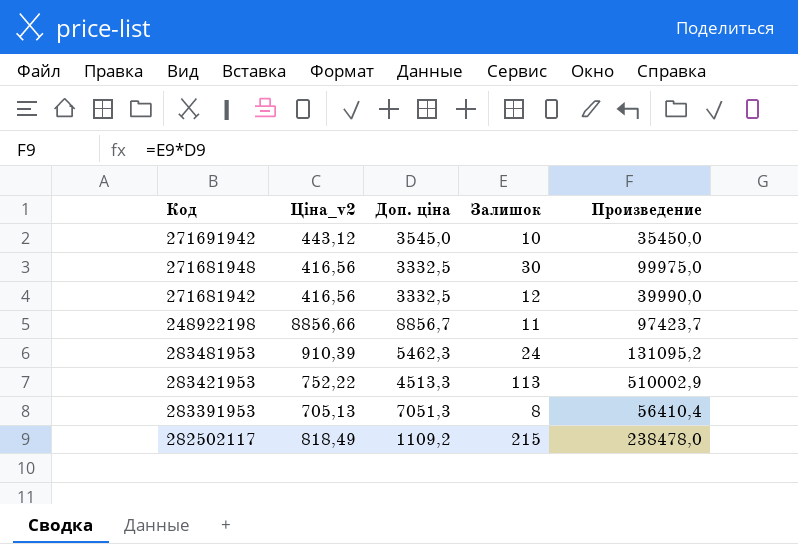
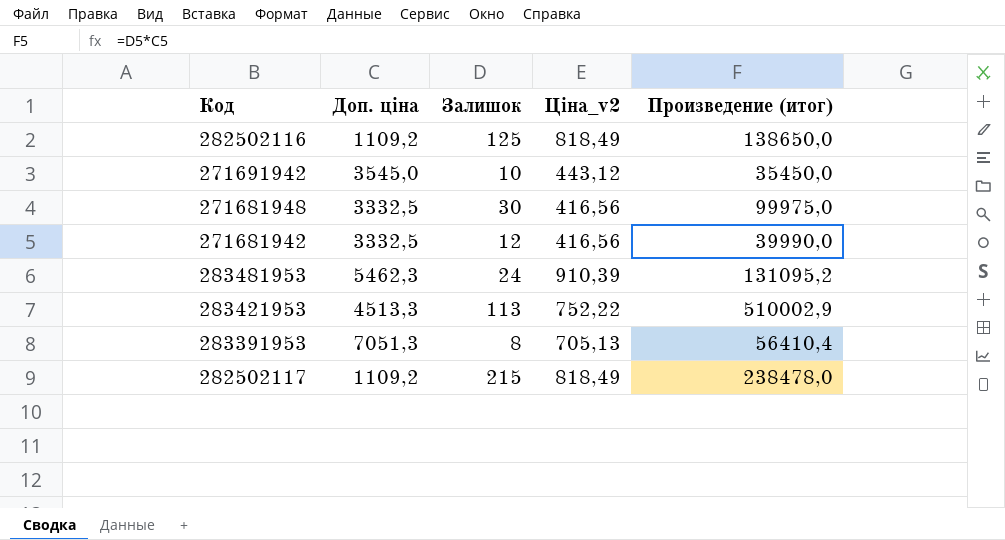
column Ціна_v2 | position: 2 -> 4
column name: Произведение -> Произведение (итог)
row 248922198: 8856,66 | 8856,7 | 11 | 97423,7 -> none
row 282502116: none -> 1109,2 | 125 | 818,49 | 138650,0

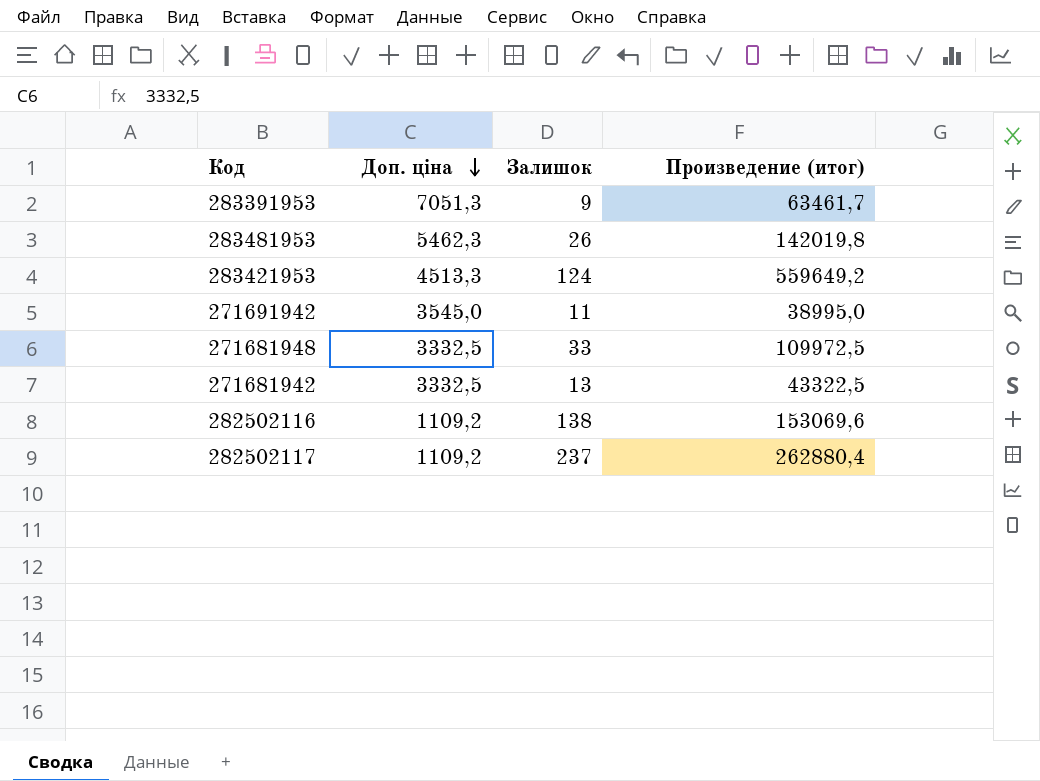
row order: none -> Доп. ціна descending
column Ціна_v2 | position: 4 -> none
283391953 | Залишок: 8 -> 9
283391953 | Произведение (итог): 56410,4 -> 63461,7
283481953 | Залишок: 24 -> 26
283481953 | Произведение (итог): 131095,2 -> 142019,8
283421953 | Залишок: 113 -> 124
283421953 | Произведение (итог): 510002,9 -> 559649,2
271691942 | Залишок: 10 -> 11
271691942 | Произведение (итог): 35450,0 -> 38995,0
271681948 | Залишок: 30 -> 33
271681948 | Произведение (итог): 99975,0 -> 109972,5
271681942 | Залишок: 12 -> 13
271681942 | Произведение (итог): 39990,0 -> 43322,5
282502116 | Залишок: 125 -> 138
282502116 | Произведение (итог): 138650,0 -> 153069,6
282502117 | Залишок: 215 -> 237
282502117 | Произведение (итог): 238478,0 -> 262880,4

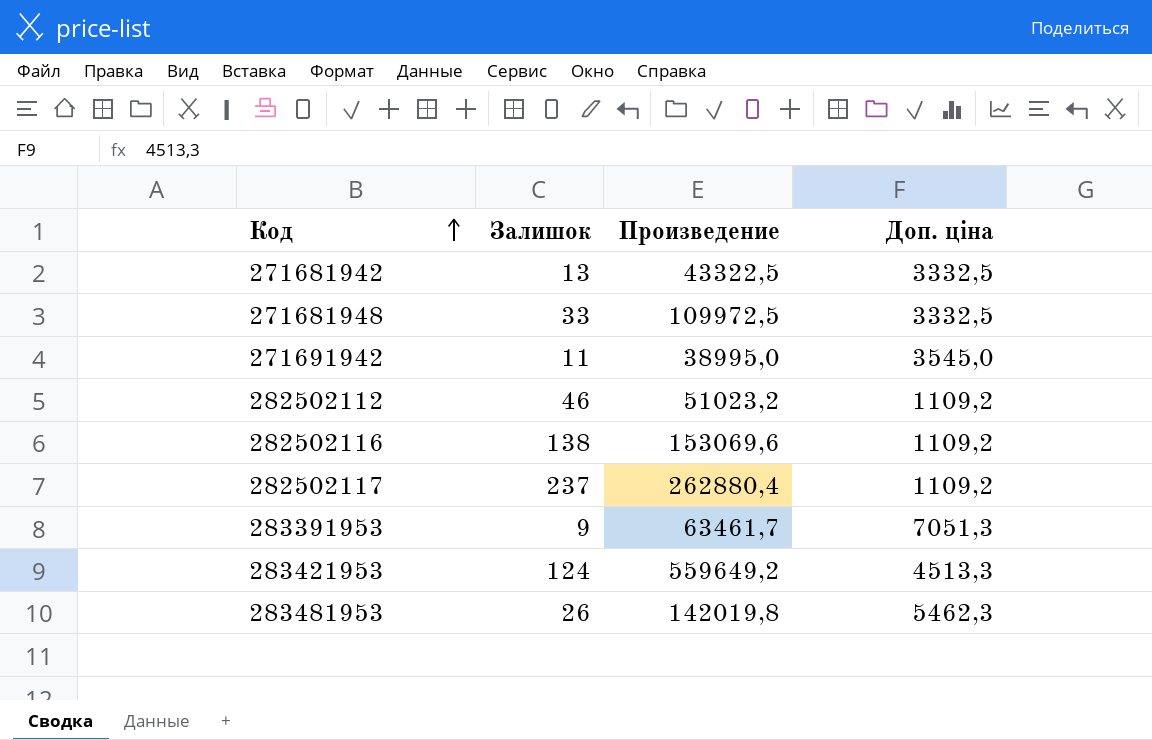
row order: Доп. ціна descending -> Код ascending
column name: Произведение (итог) -> Произведение
column Доп. ціна | position: 2 -> 4
row 282502112: none -> 46 | 51023,2 | 1109,2

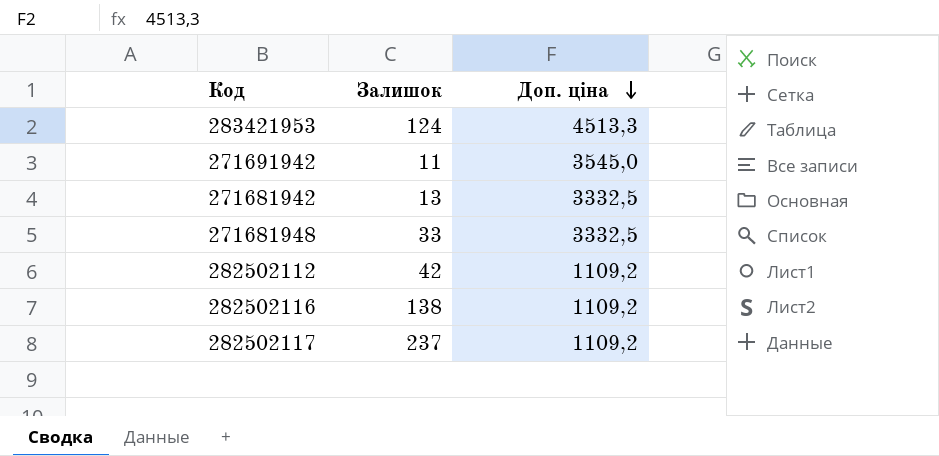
row order: Код ascending -> Доп. ціна descending
column Произведение | formula: [Залишок] * [Доп. ціна] -> none
row 283391953: 9 | 63461,7 | 7051,3 -> none
row 283481953: 26 | 142019,8 | 5462,3 -> none
282502112 | Залишок: 46 -> 42

